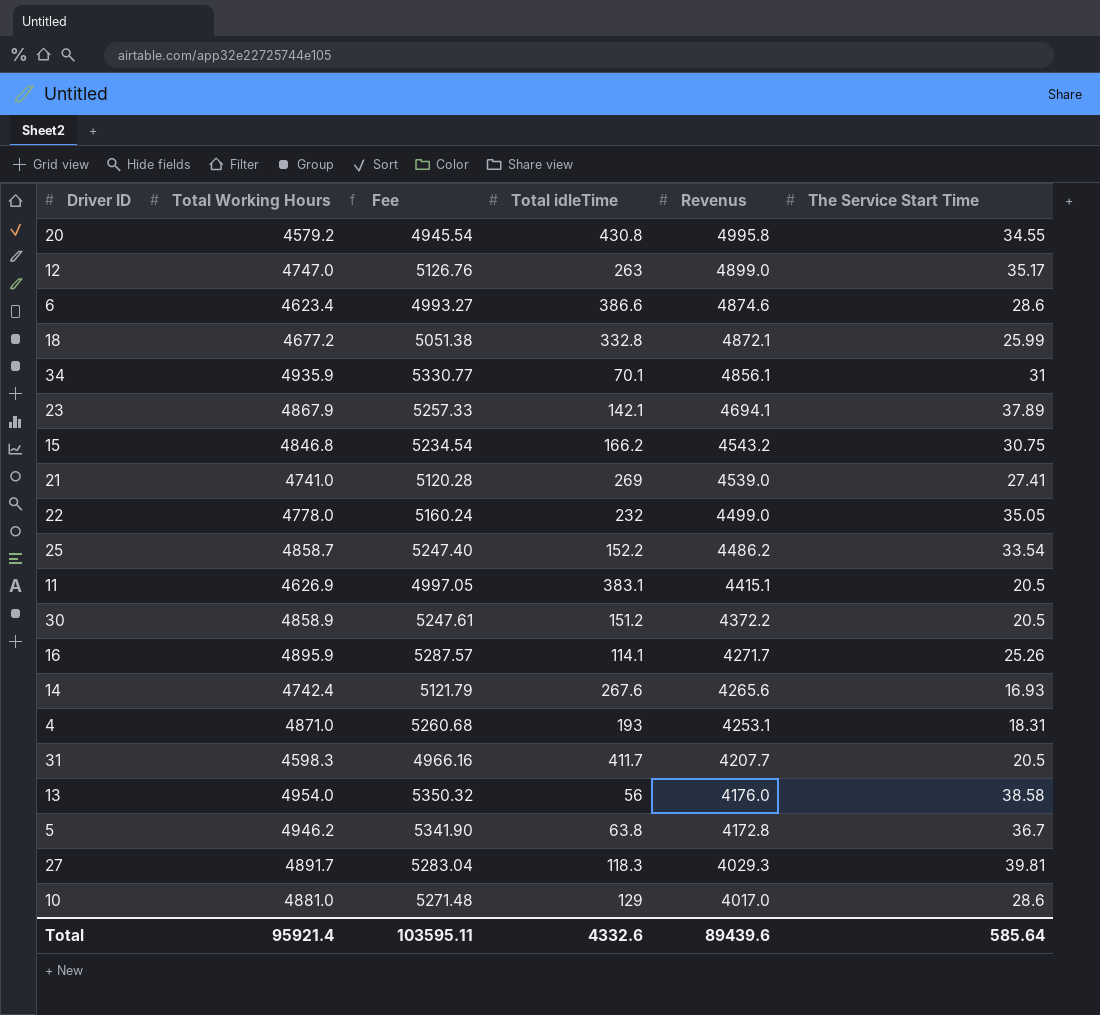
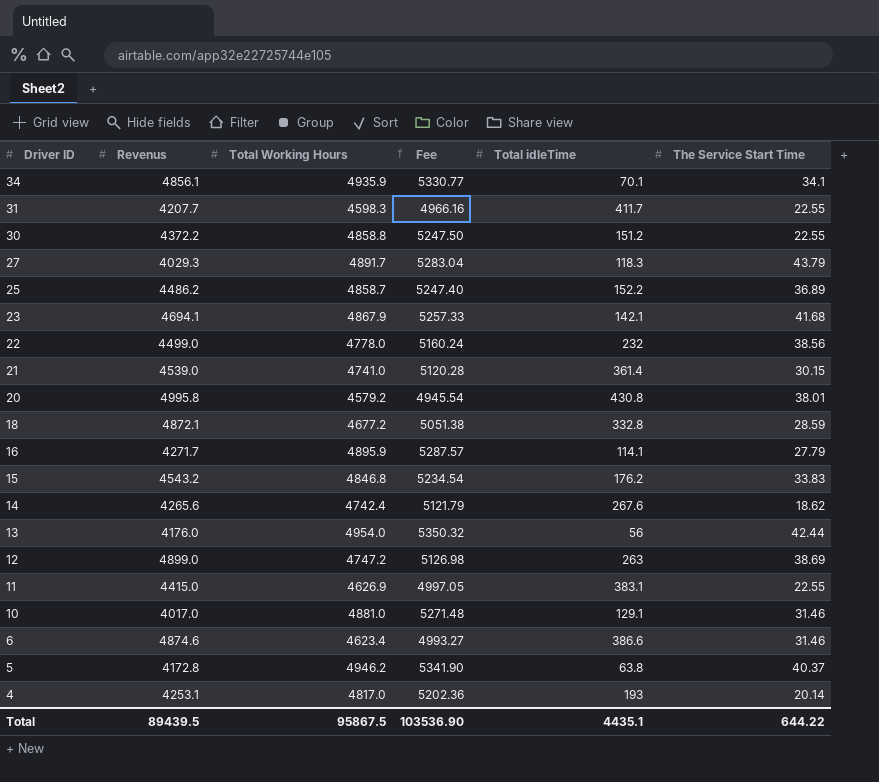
row order: Revenus descending -> Driver ID descending
column Revenus | position: 5 -> 2
34 | The Service Start Time: 31 -> 34.1
31 | The Service Start Time: 20.5 -> 22.55
30 | Total Working Hours: 4858.9 -> 4858.8
30 | Fee: 5247.61 -> 5247.50
30 | The Service Start Time: 20.5 -> 22.55
27 | The Service Start Time: 39.81 -> 43.79
25 | The Service Start Time: 33.54 -> 36.89
23 | The Service Start Time: 37.89 -> 41.68
22 | The Service Start Time: 35.05 -> 38.56
21 | Total idleTime: 269 -> 361.4
21 | The Service Start Time: 27.41 -> 30.15
20 | The Service Start Time: 34.55 -> 38.01
18 | The Service Start Time: 25.99 -> 28.59
16 | The Service Start Time: 25.26 -> 27.79
15 | Total idleTime: 166.2 -> 176.2
15 | The Service Start Time: 30.75 -> 33.83
14 | The Service Start Time: 16.93 -> 18.62
13 | The Service Start Time: 38.58 -> 42.44
12 | Total Working Hours: 4747.0 -> 4747.2
12 | Fee: 5126.76 -> 5126.98
12 | The Service Start Time: 35.17 -> 38.69
11 | Revenus: 4415.1 -> 4415.0
11 | The Service Start Time: 20.5 -> 22.55
10 | Total idleTime: 129 -> 129.1
10 | The Service Start Time: 28.6 -> 31.46
6 | The Service Start Time: 28.6 -> 31.46
5 | The Service Start Time: 36.7 -> 40.37
4 | Total Working Hours: 4871.0 -> 4817.0
4 | Fee: 5260.68 -> 5202.36
4 | The Service Start Time: 18.31 -> 20.14
Total | Revenus: 89439.6 -> 89439.5
Total | Total Working Hours: 95921.4 -> 95867.5
Total | Fee: 103595.11 -> 103536.90
Total | Total idleTime: 4332.6 -> 4435.1
Total | The Service Start Time: 585.64 -> 644.22

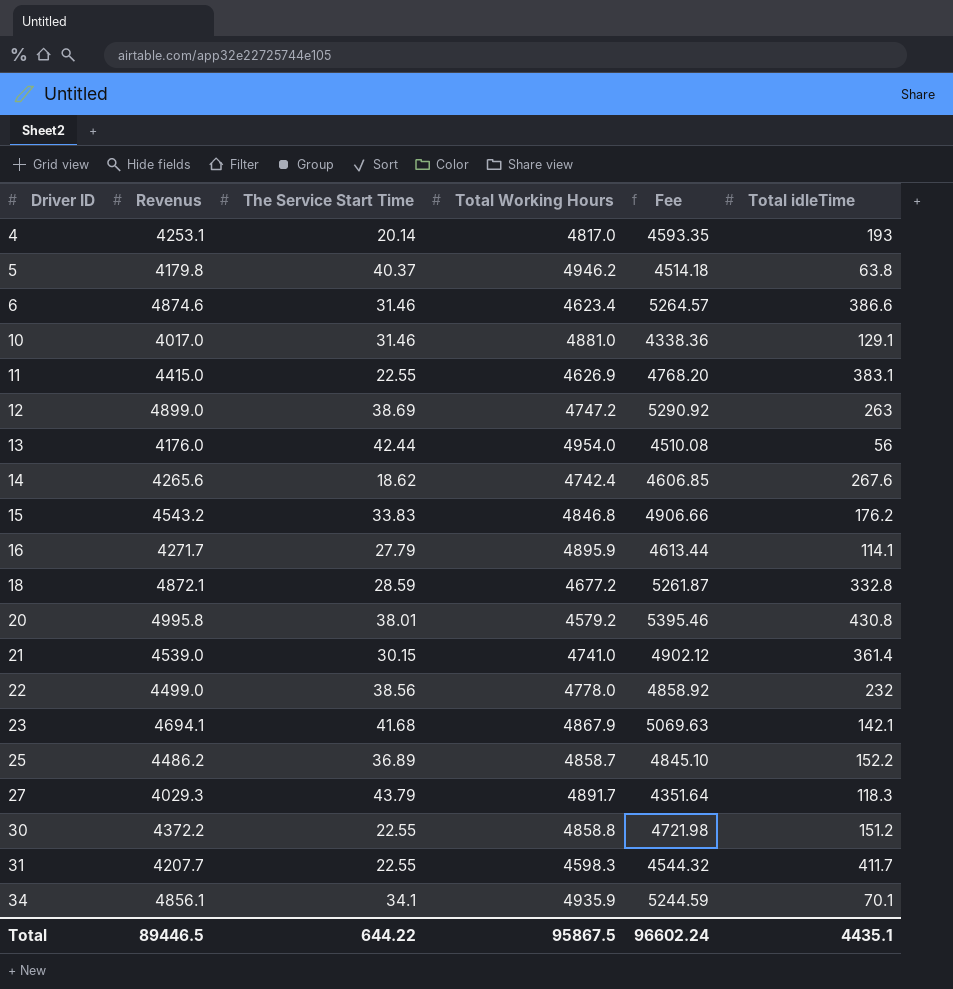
row order: Driver ID descending -> Driver ID ascending
column The Service Start Time | position: 6 -> 3
column Fee | formula: [Total Working Hours] * 1.08 -> [Revenus] * 1.08
5 | Revenus: 4172.8 -> 4179.8
Total | Revenus: 89439.5 -> 89446.5
Total | Fee: 103536.90 -> 96602.24

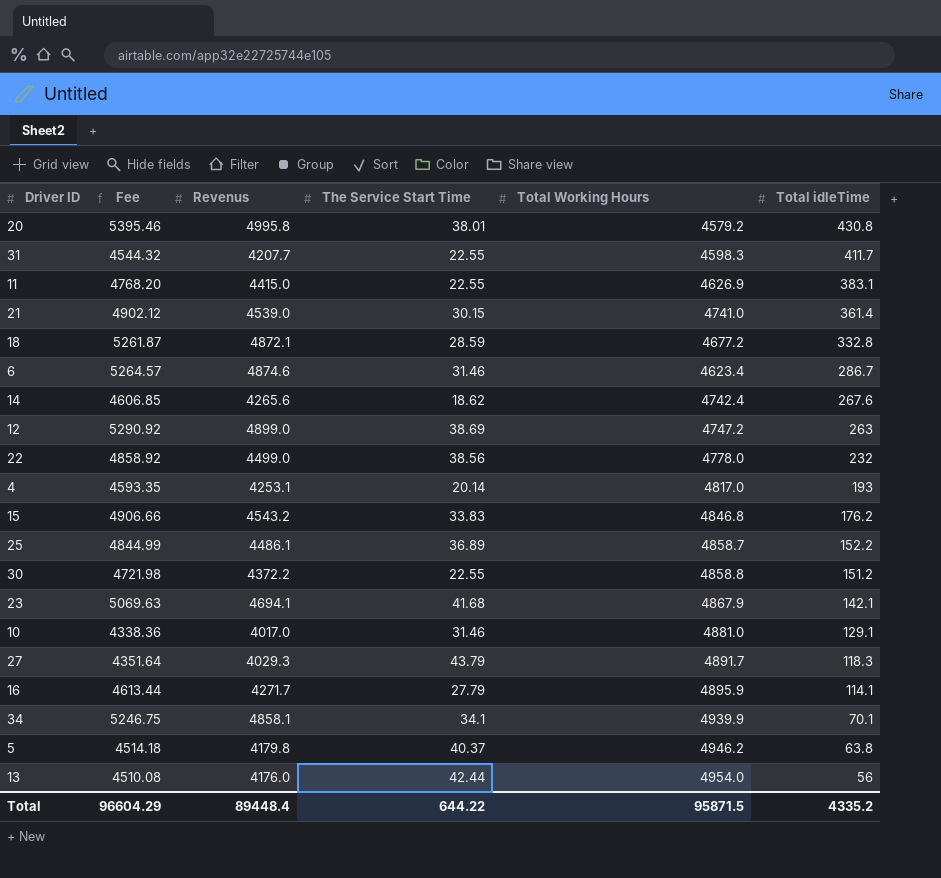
row order: Driver ID ascending -> Total idleTime descending
column Fee | position: 5 -> 2
6 | Total idleTime: 386.6 -> 286.7
25 | Fee: 4845.10 -> 4844.99
25 | Revenus: 4486.2 -> 4486.1
34 | Fee: 5244.59 -> 5246.75
34 | Revenus: 4856.1 -> 4858.1
34 | Total Working Hours: 4935.9 -> 4939.9
Total | Fee: 96602.24 -> 96604.29
Total | Revenus: 89446.5 -> 89448.4
Total | Total Working Hours: 95867.5 -> 95871.5
Total | Total idleTime: 4435.1 -> 4335.2

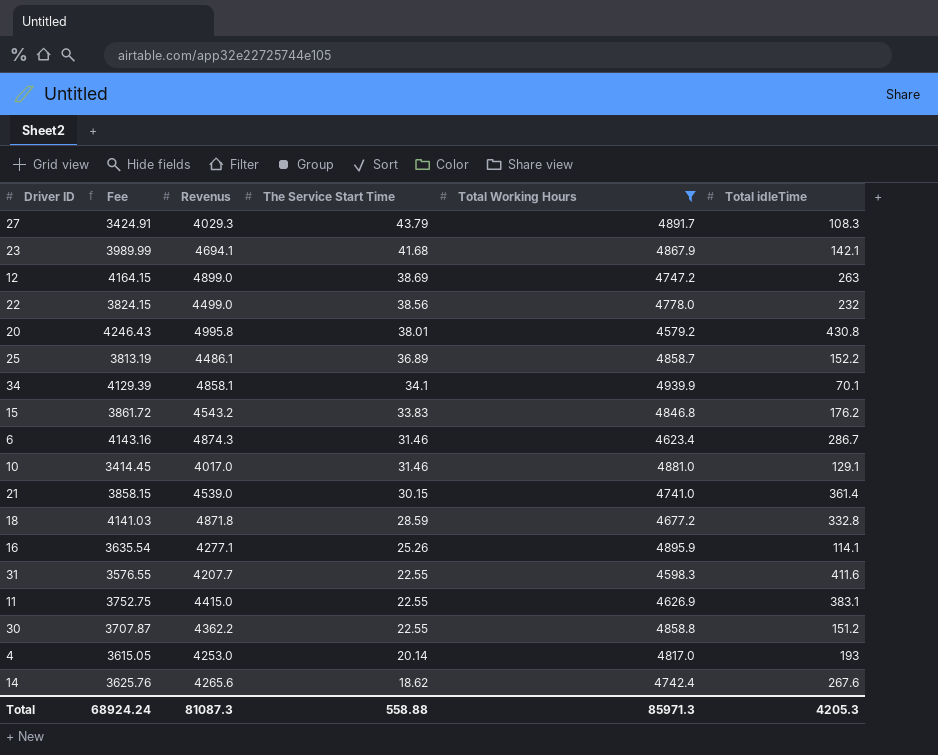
filter: none -> Total Working Hours <= 4939.9
row order: Total idleTime descending -> The Service Start Time descending
column Fee | formula: [Revenus] * 1.08 -> [Revenus] * 0.85
27 | Total idleTime: 118.3 -> 108.3
6 | Revenus: 4874.6 -> 4874.3
18 | Revenus: 4872.1 -> 4871.8
16 | Revenus: 4271.7 -> 4277.1
16 | The Service Start Time: 27.79 -> 25.26
31 | Total idleTime: 411.7 -> 411.6
30 | Revenus: 4372.2 -> 4362.2
4 | Revenus: 4253.1 -> 4253.0
Total | Fee: 96604.29 -> 68924.24
Total | Revenus: 89448.4 -> 81087.3
Total | The Service Start Time: 644.22 -> 558.88
Total | Total Working Hours: 95871.5 -> 85971.3
Total | Total idleTime: 4335.2 -> 4205.3

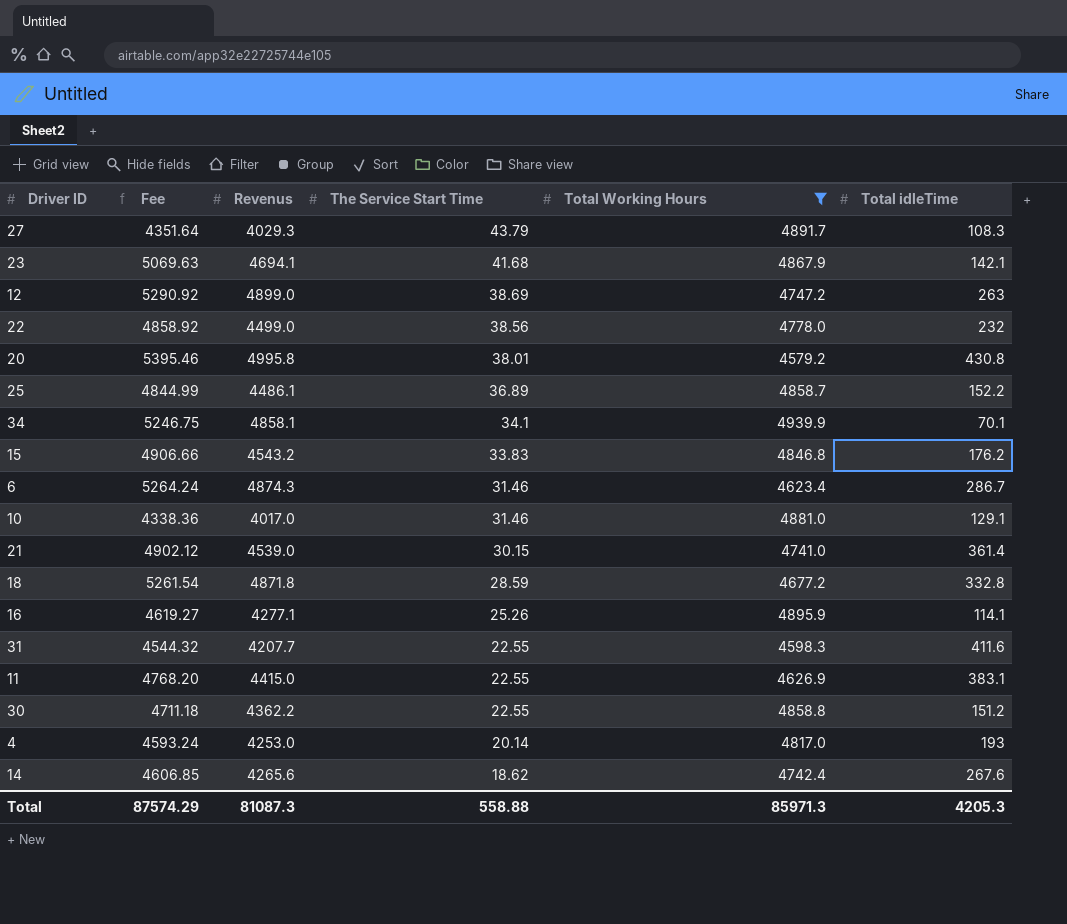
column Fee | formula: [Revenus] * 0.85 -> [Revenus] * 1.08
Total | Fee: 68924.24 -> 87574.29

